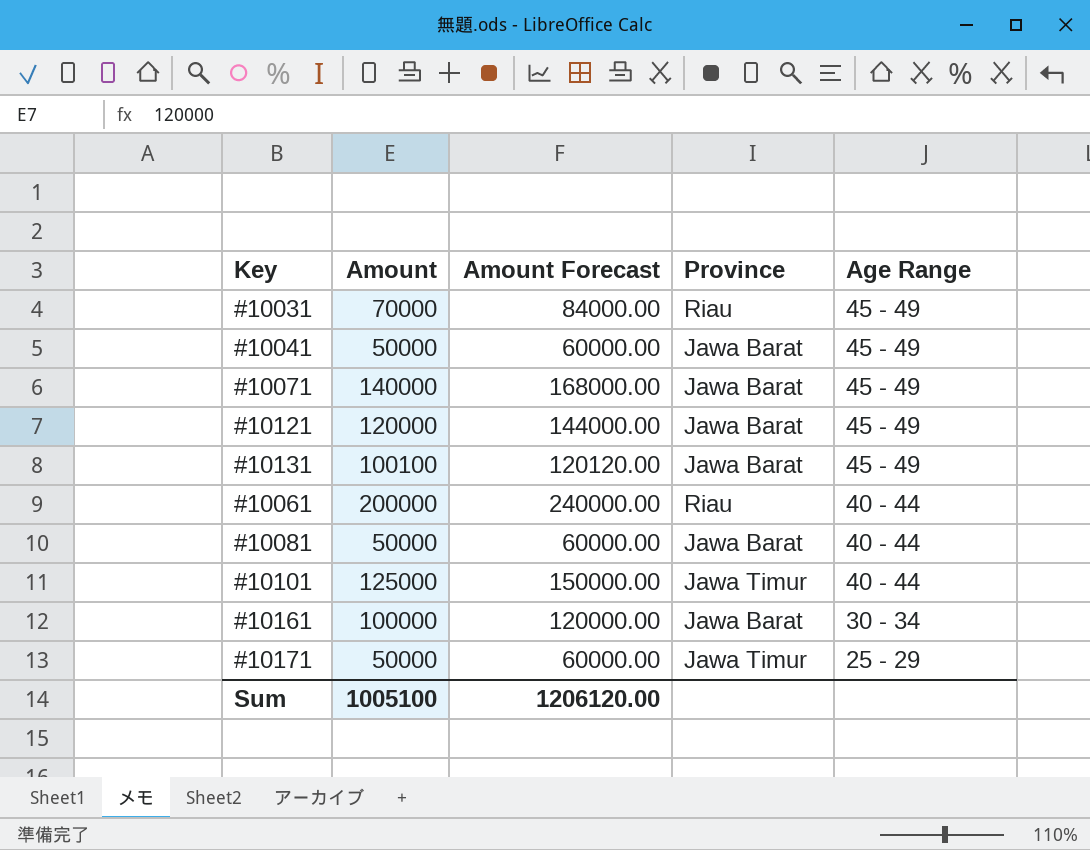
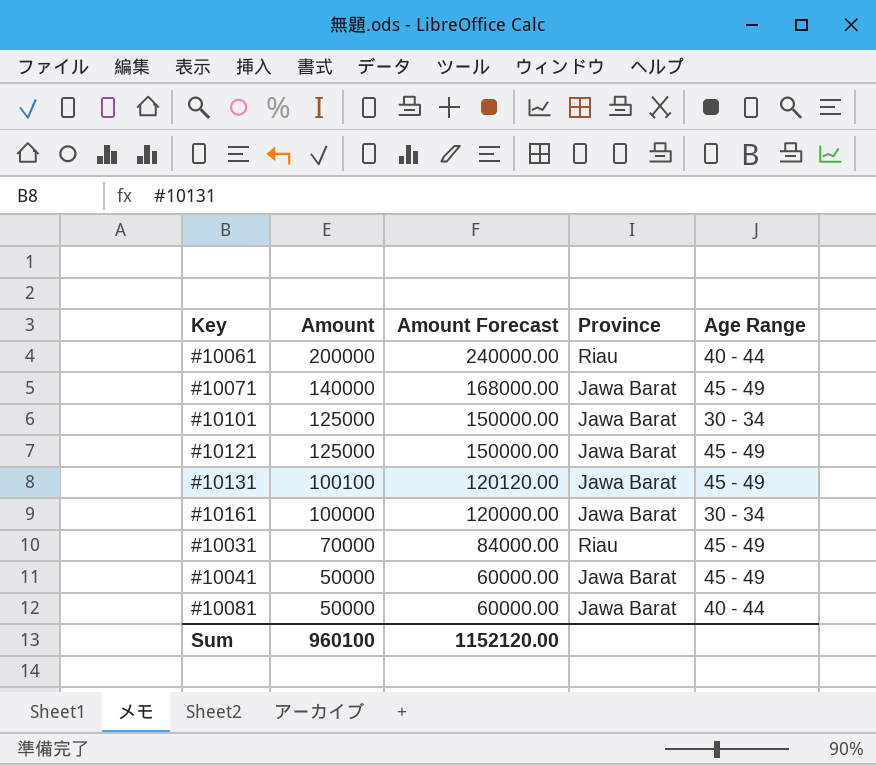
row order: Age Range descending -> Amount descending
row #10171: 50000 | 60000.00 | Jawa Timur | 25 - 29 -> none
#10101 | Province: Jawa Timur -> Jawa Barat
#10101 | Age Range: 40 - 44 -> 30 - 34
#10121 | Amount: 120000 -> 125000
#10121 | Amount Forecast: 144000.00 -> 150000.00
Sum | Amount: 1005100 -> 960100
Sum | Amount Forecast: 1206120.00 -> 1152120.00

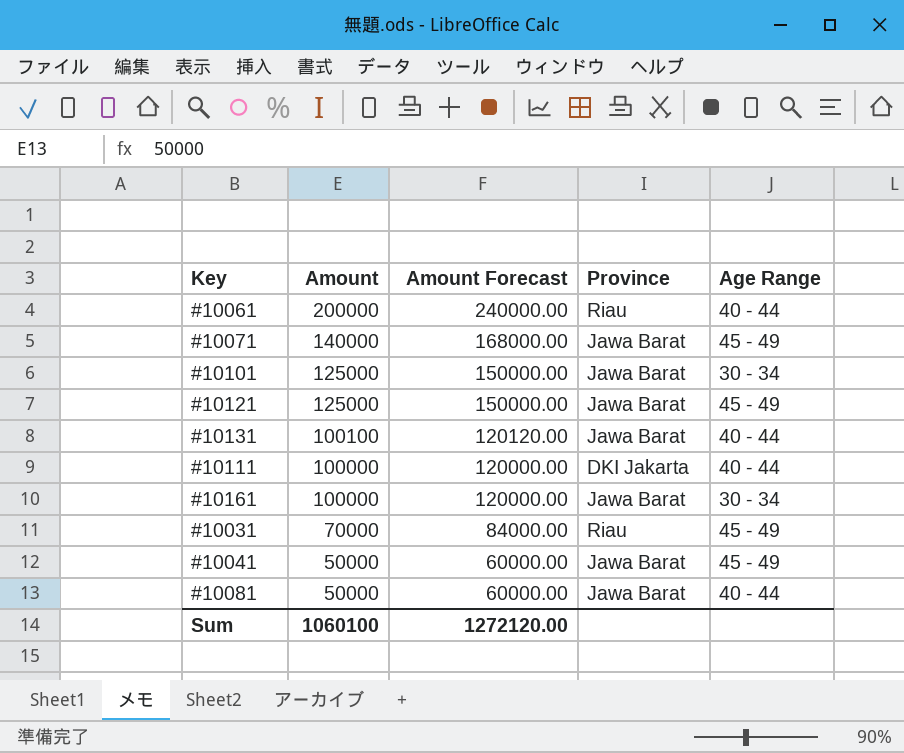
#10131 | Age Range: 45 - 49 -> 40 - 44
row #10111: none -> 100000 | 120000.00 | DKI Jakarta | 40 - 44
Sum | Amount: 960100 -> 1060100
Sum | Amount Forecast: 1152120.00 -> 1272120.00

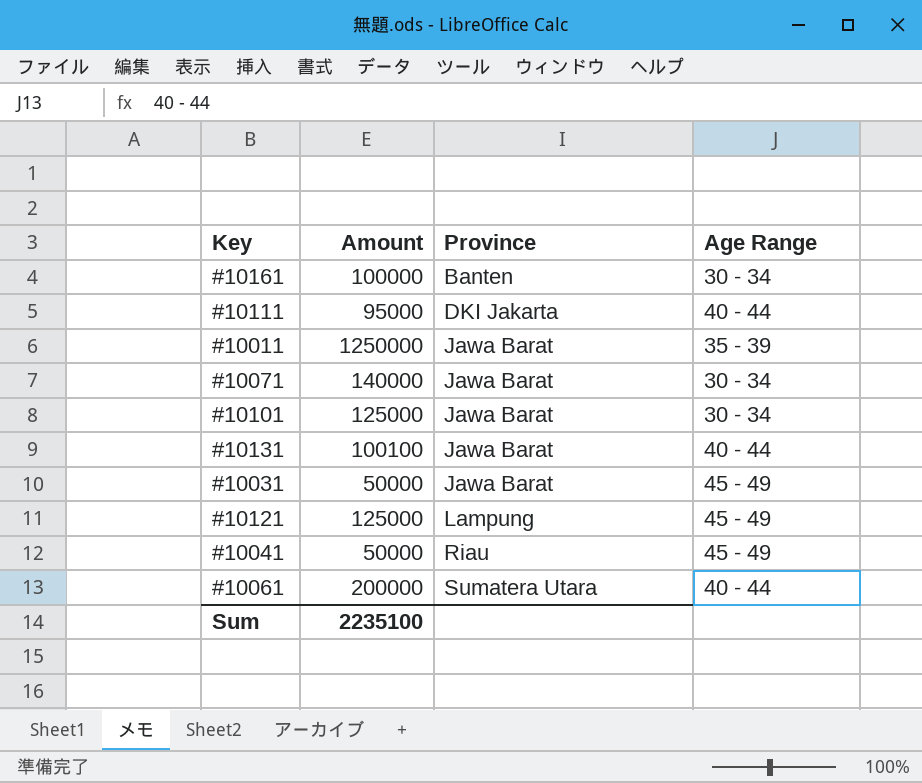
row order: Amount descending -> Province ascending
column Amount Forecast | formula: [Amount] * 1.2 -> none
row #10081: 50000 | 60000.00 | Jawa Barat | 40 - 44 -> none
#10161 | Province: Jawa Barat -> Banten
#10111 | Amount: 100000 -> 95000
row #10011: none -> 1250000 | Jawa Barat | 35 - 39
#10071 | Age Range: 45 - 49 -> 30 - 34
#10031 | Amount: 70000 -> 50000
#10031 | Province: Riau -> Jawa Barat
#10121 | Province: Jawa Barat -> Lampung
#10041 | Province: Jawa Barat -> Riau
#10061 | Province: Riau -> Sumatera Utara
Sum | Amount: 1060100 -> 2235100

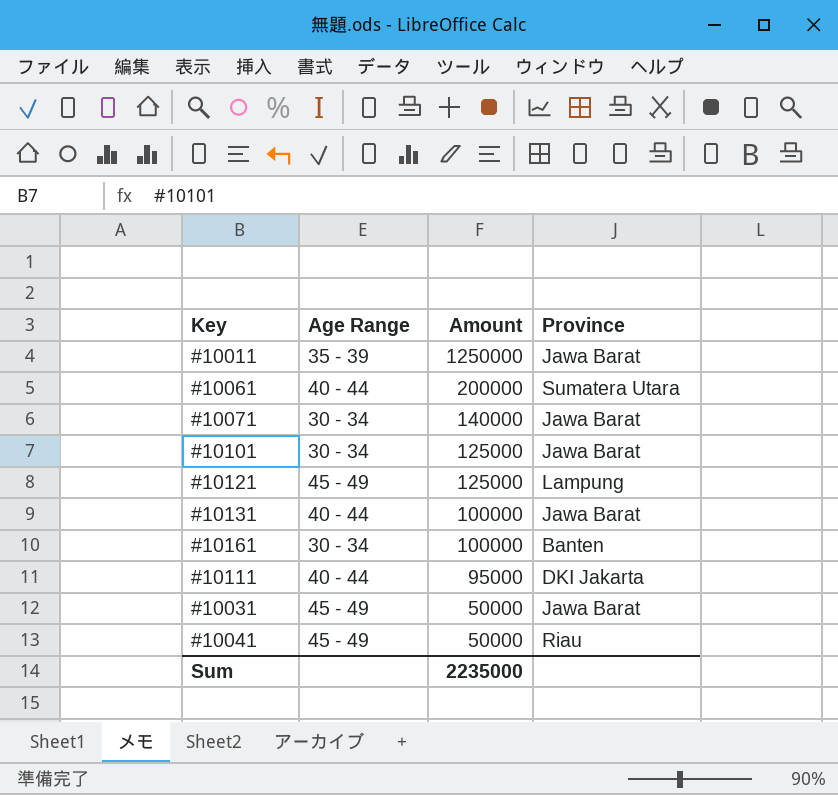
row order: Province ascending -> Amount descending
column Age Range | position: 4 -> 2
#10131 | Amount: 100100 -> 100000
Sum | Amount: 2235100 -> 2235000

